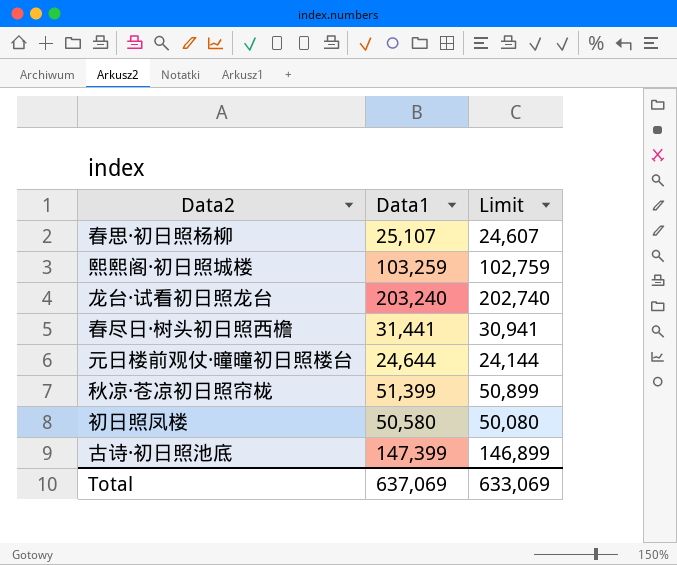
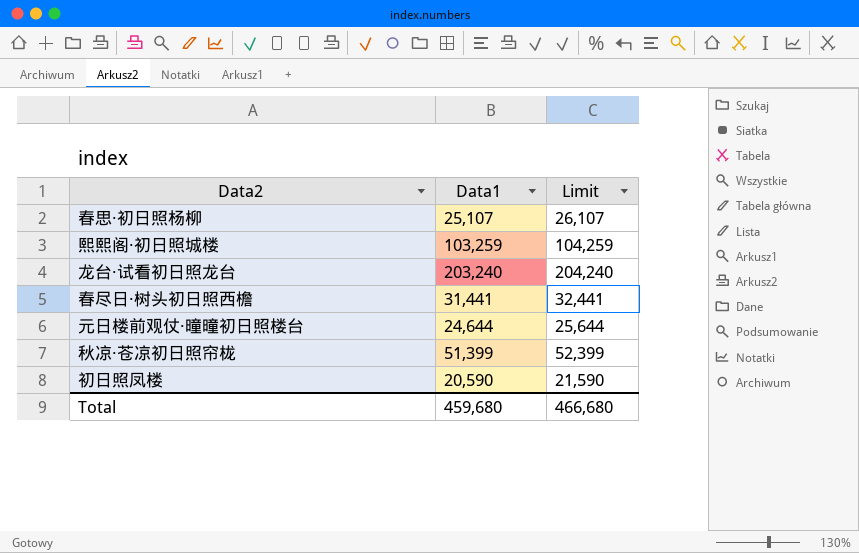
column Limit | formula: [Data1] - 500 -> [Data1] + 1000
row 古诗·初日照池底: 147,399 | 146,899 -> none
初日照凤楼 | Data1: 50,580 -> 20,590
Total | Data1: 637,069 -> 459,680
Total | Limit: 633,069 -> 466,680

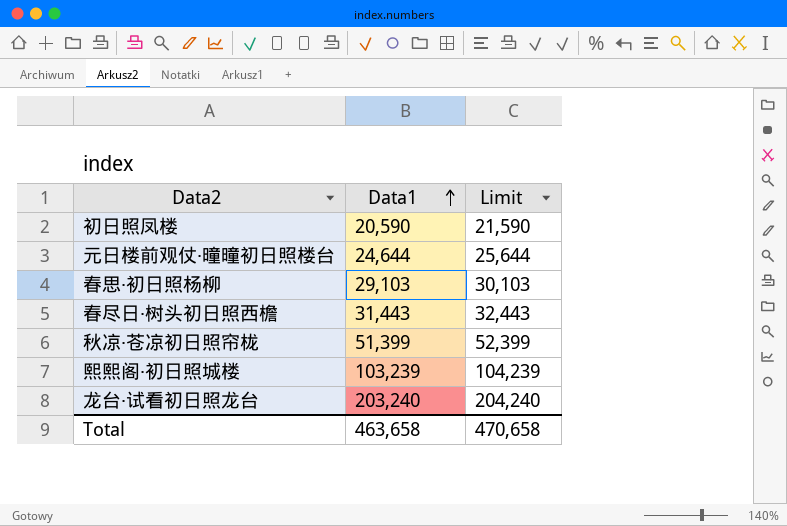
row order: none -> Data1 ascending
春思·初日照杨柳 | Data1: 25,107 -> 29,103
春思·初日照杨柳 | Limit: 26,107 -> 30,103
春尽日·树头初日照西檐 | Data1: 31,441 -> 31,443
春尽日·树头初日照西檐 | Limit: 32,441 -> 32,443
熙熙阁·初日照城楼 | Data1: 103,259 -> 103,239
熙熙阁·初日照城楼 | Limit: 104,259 -> 104,239
Total | Data1: 459,680 -> 463,658
Total | Limit: 466,680 -> 470,658

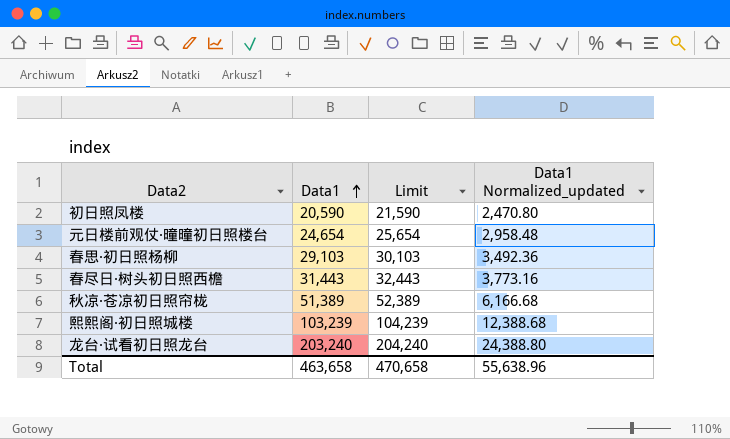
column Data1 Normalized_updated | formula: none -> [Data1] * 0.12
元日楼前观仗·曈曈初日照楼台 | Data1: 24,644 -> 24,654
元日楼前观仗·曈曈初日照楼台 | Limit: 25,644 -> 25,654
秋凉·苍凉初日照帘栊 | Data1: 51,399 -> 51,389
秋凉·苍凉初日照帘栊 | Limit: 52,399 -> 52,389

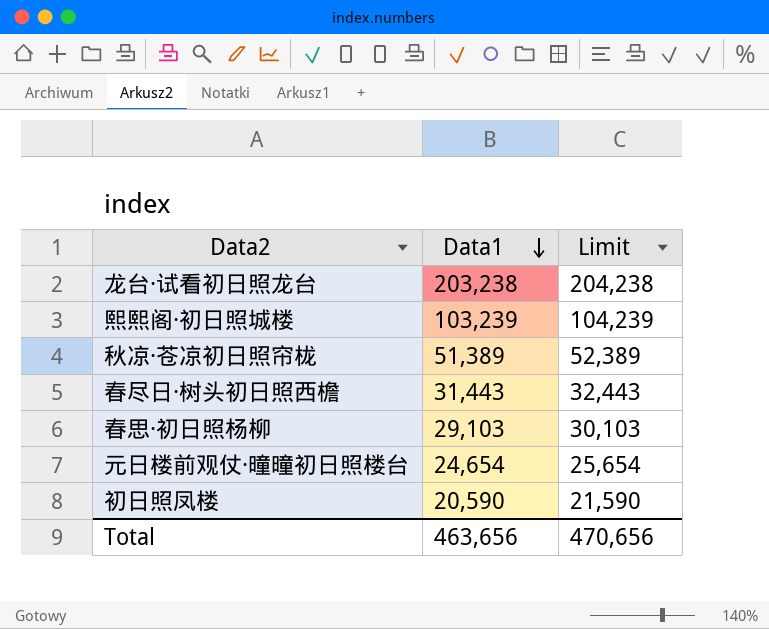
row order: Data1 ascending -> Data1 descending
column Data1 Normalized_updated | formula: [Data1] * 0.12 -> none
龙台·试看初日照龙台 | Data1: 203,240 -> 203,238
龙台·试看初日照龙台 | Limit: 204,240 -> 204,238
Total | Data1: 463,658 -> 463,656
Total | Limit: 470,658 -> 470,656

